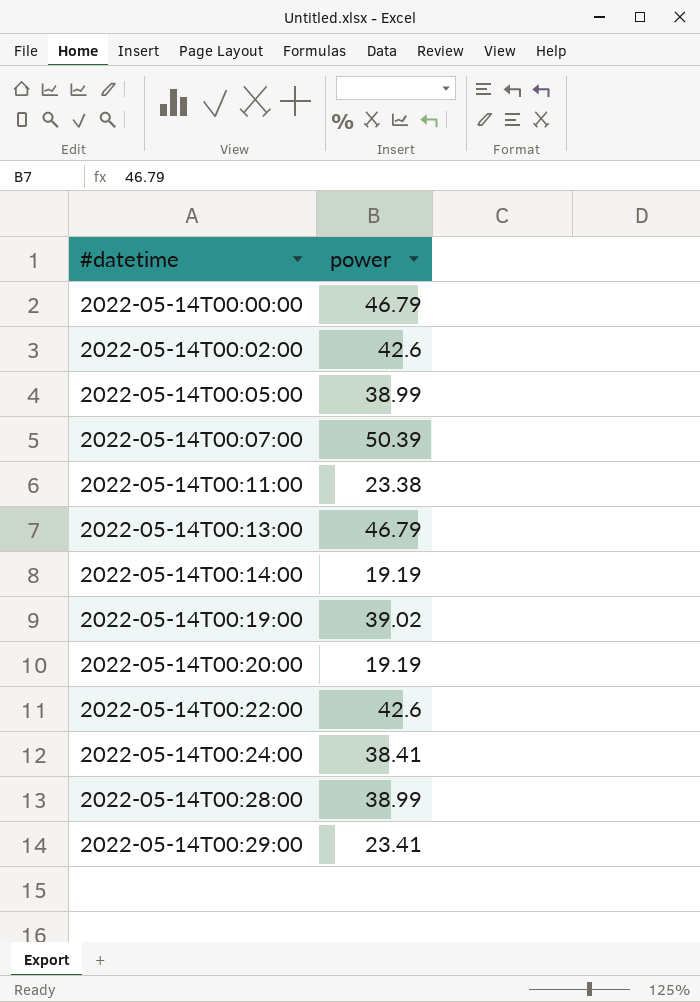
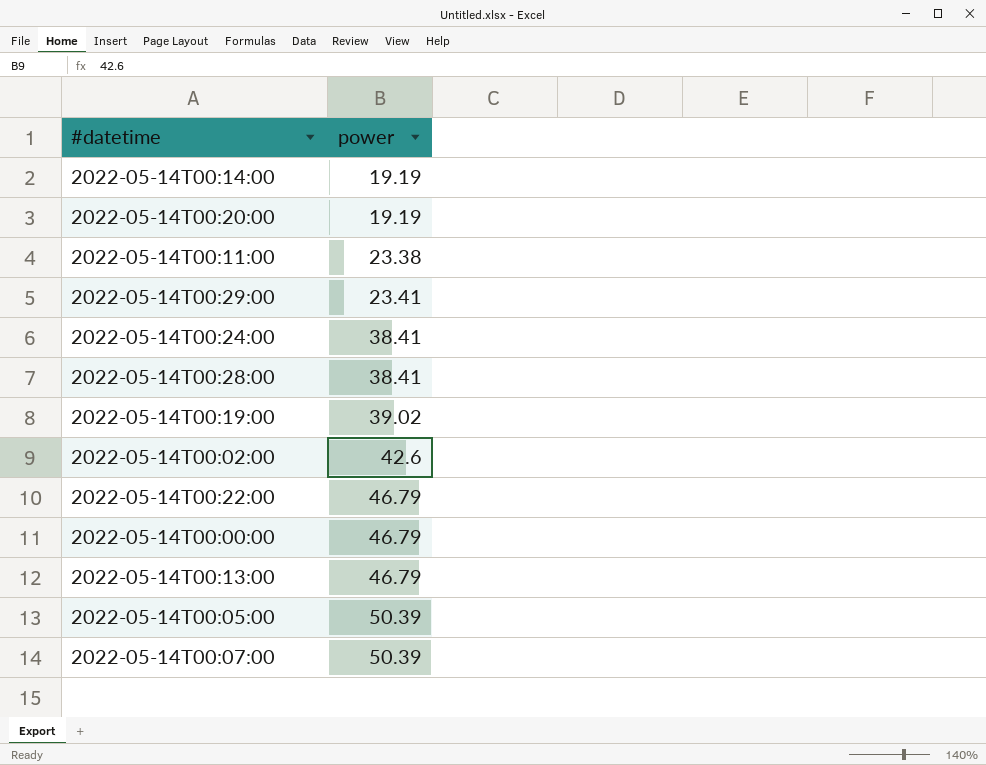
row order: #datetime ascending -> power ascending
2022-05-14T00:28:00 | power: 38.99 -> 38.41
2022-05-14T00:22:00 | power: 42.6 -> 46.79
2022-05-14T00:05:00 | power: 38.99 -> 50.39

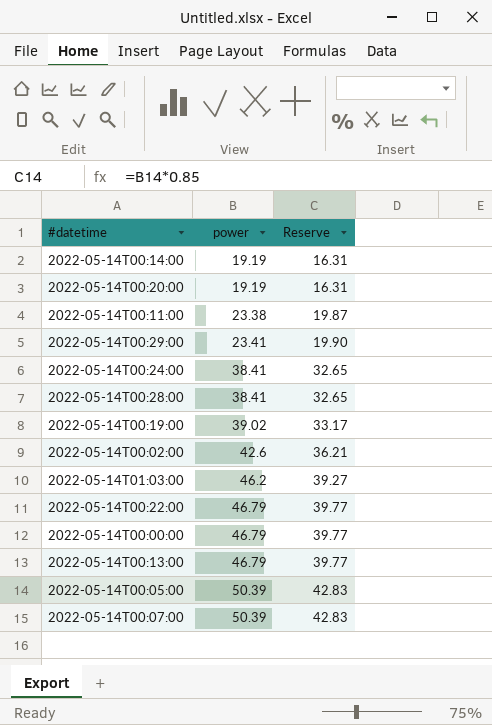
column Reserve | formula: none -> [power] * 0.85
row 2022-05-14T01:03:00: none -> 46.2 | 39.27

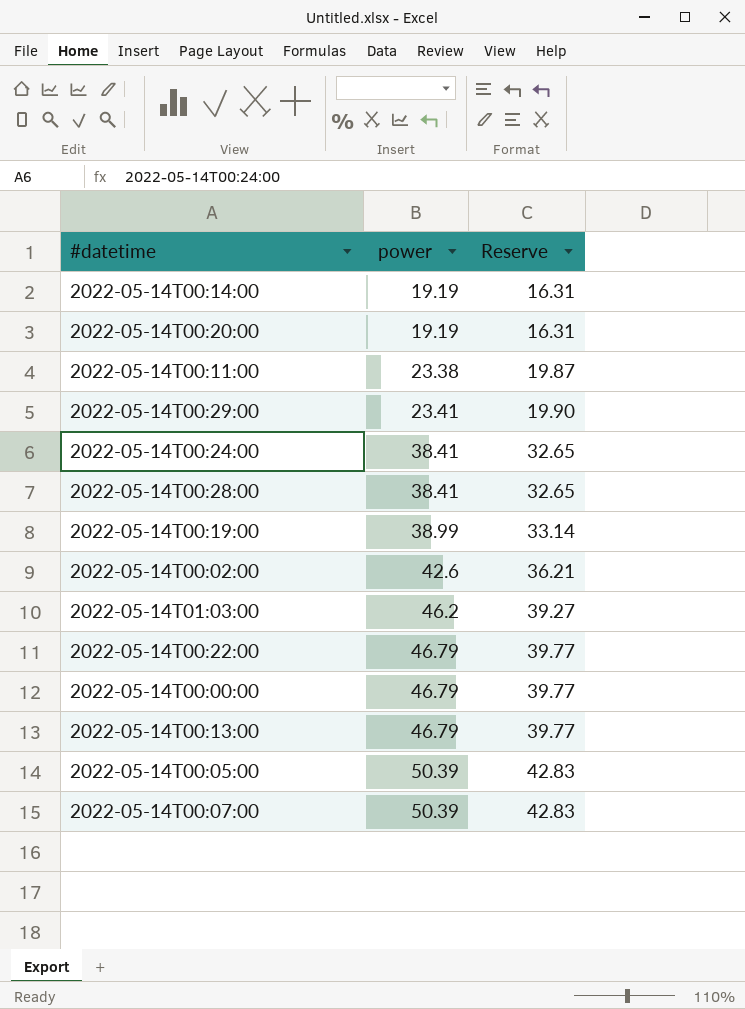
2022-05-14T00:19:00 | power: 39.02 -> 38.99
2022-05-14T00:19:00 | Reserve: 33.17 -> 33.14

